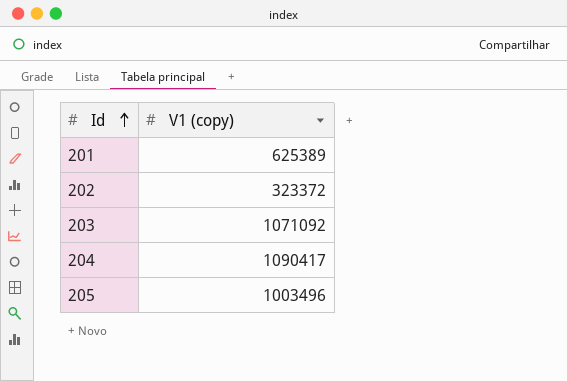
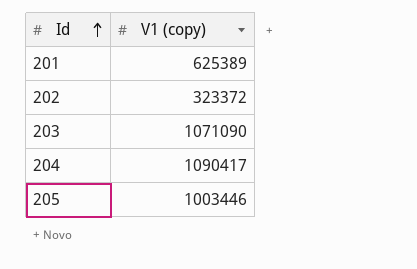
203 | V1 (copy): 1071092 -> 1071090
205 | V1 (copy): 1003496 -> 1003446

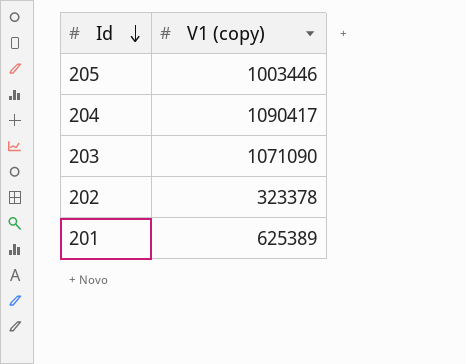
row order: Id ascending -> Id descending
202 | V1 (copy): 323372 -> 323378

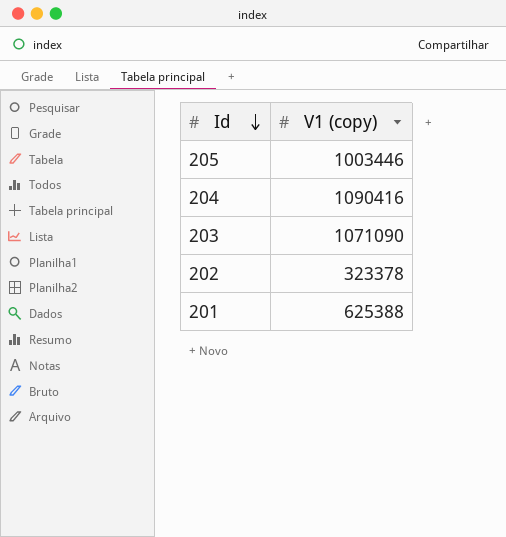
204 | V1 (copy): 1090417 -> 1090416
201 | V1 (copy): 625389 -> 625388

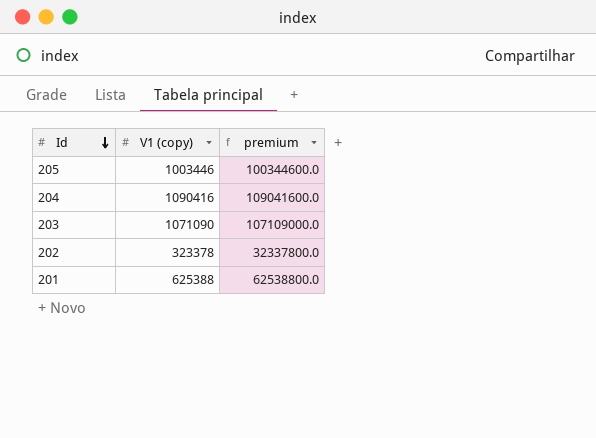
column premium | formula: none -> [V1 (copy)] * 100

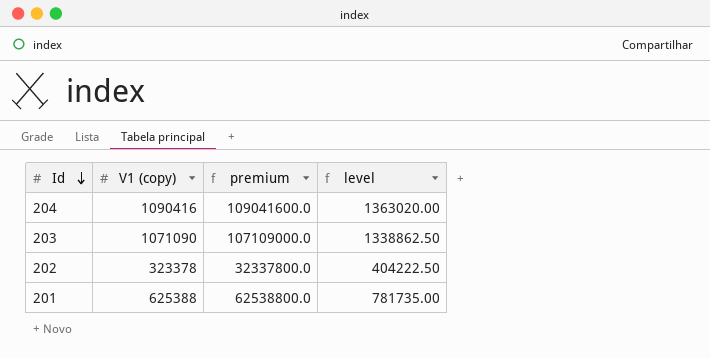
column level | formula: none -> [V1 (copy)] * 1.25
row 205: 1003446 | 100344600.0 -> none

